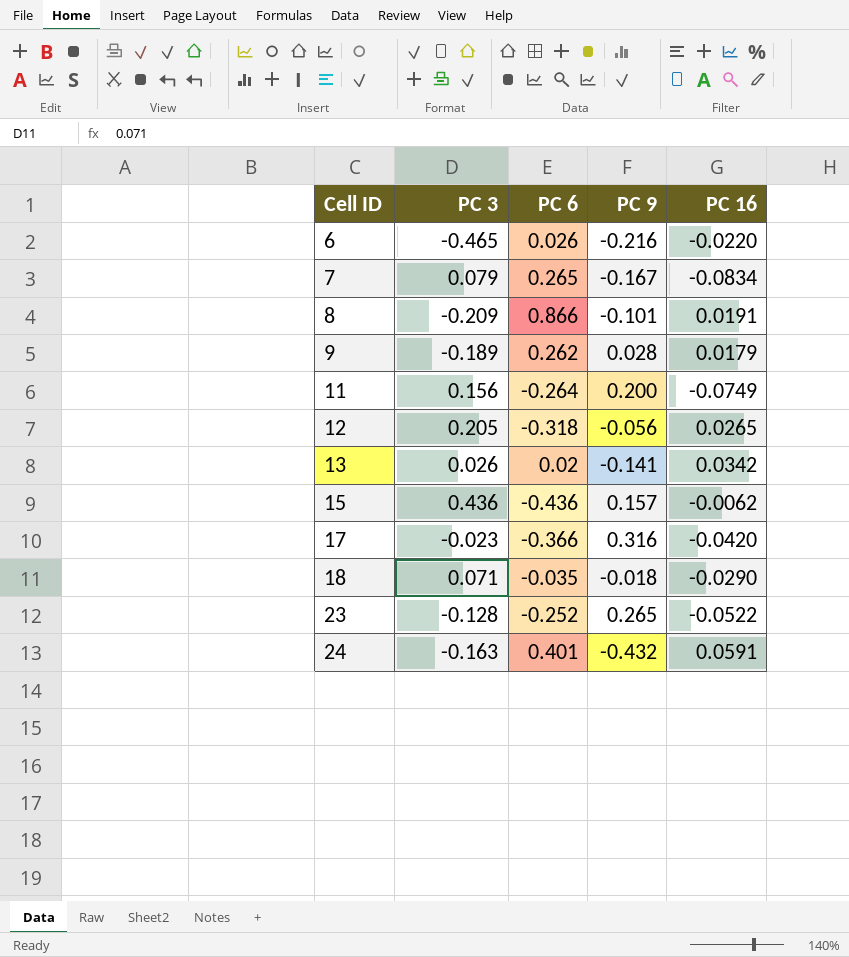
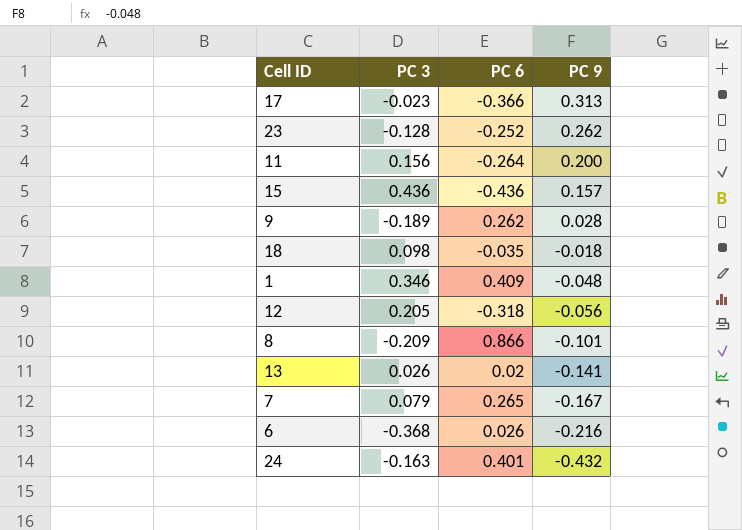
row order: Cell ID ascending -> PC 9 descending
column PC 16 | position: 5 -> none
17 | PC 9: 0.316 -> 0.313
23 | PC 9: 0.265 -> 0.262
18 | PC 3: 0.071 -> 0.098
row 1: none -> 0.346 | 0.409 | -0.048
6 | PC 3: -0.465 -> -0.368

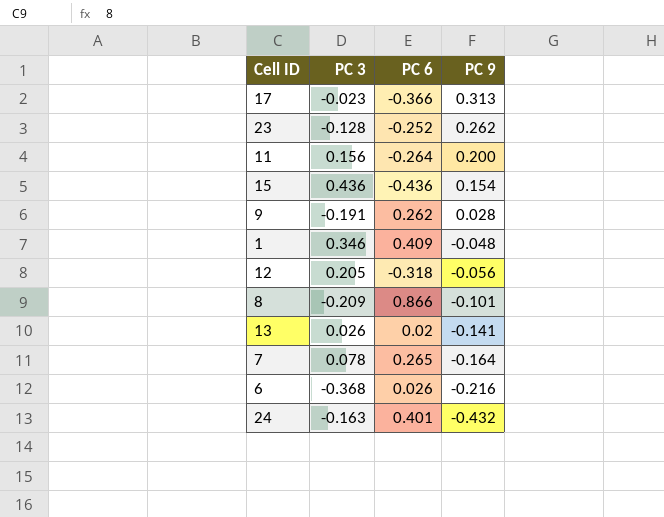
row 18: 0.098 | -0.035 | -0.018 -> none
15 | PC 9: 0.157 -> 0.154
9 | PC 3: -0.189 -> -0.191
7 | PC 3: 0.079 -> 0.078
7 | PC 9: -0.167 -> -0.164

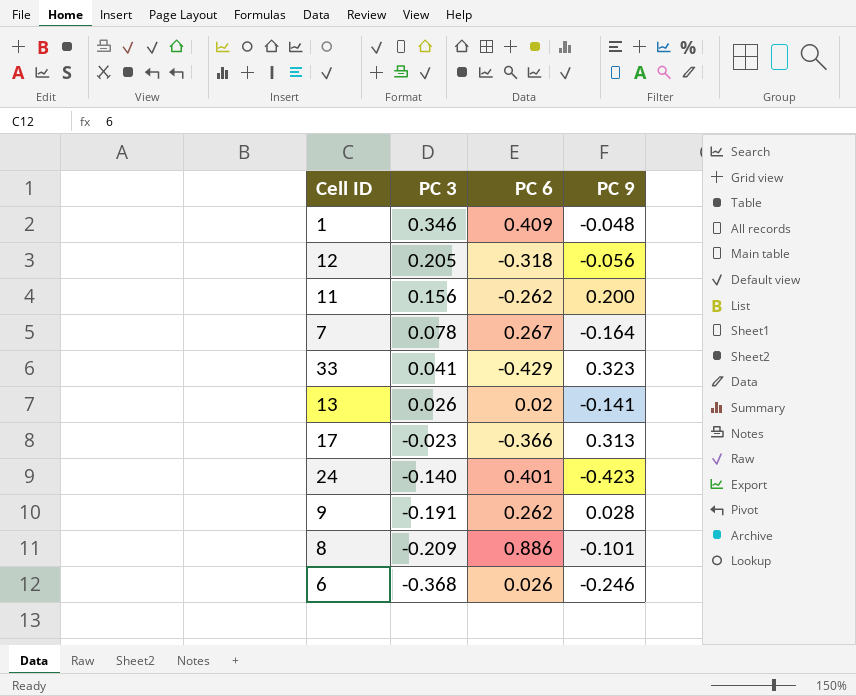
row order: PC 9 descending -> PC 3 descending
row 23: -0.128 | -0.252 | 0.262 -> none
row 15: 0.436 | -0.436 | 0.154 -> none
11 | PC 6: -0.264 -> -0.262
7 | PC 6: 0.265 -> 0.267
row 33: none -> 0.041 | -0.429 | 0.323
24 | PC 3: -0.163 -> -0.140
24 | PC 9: -0.432 -> -0.423
8 | PC 6: 0.866 -> 0.886
6 | PC 9: -0.216 -> -0.246

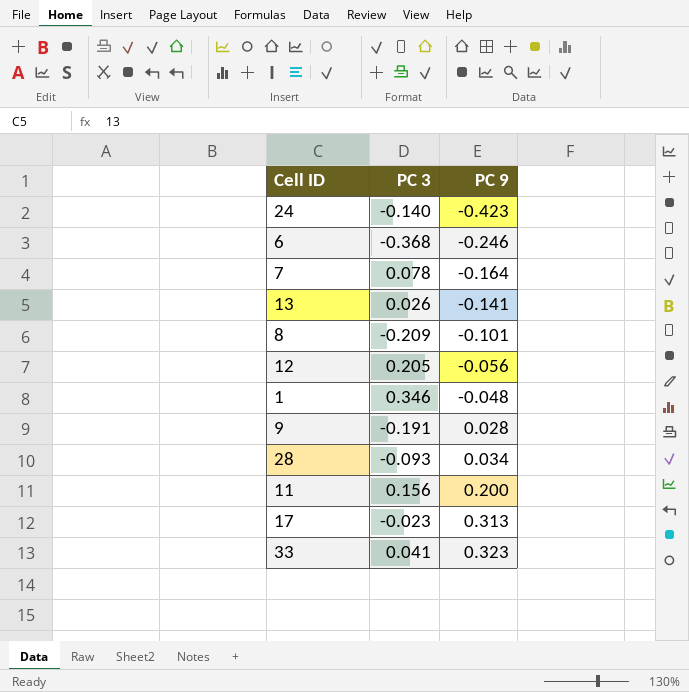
row order: PC 3 descending -> PC 9 ascending
column PC 6 | position: 3 -> none
row 28: none -> -0.093 | 0.034

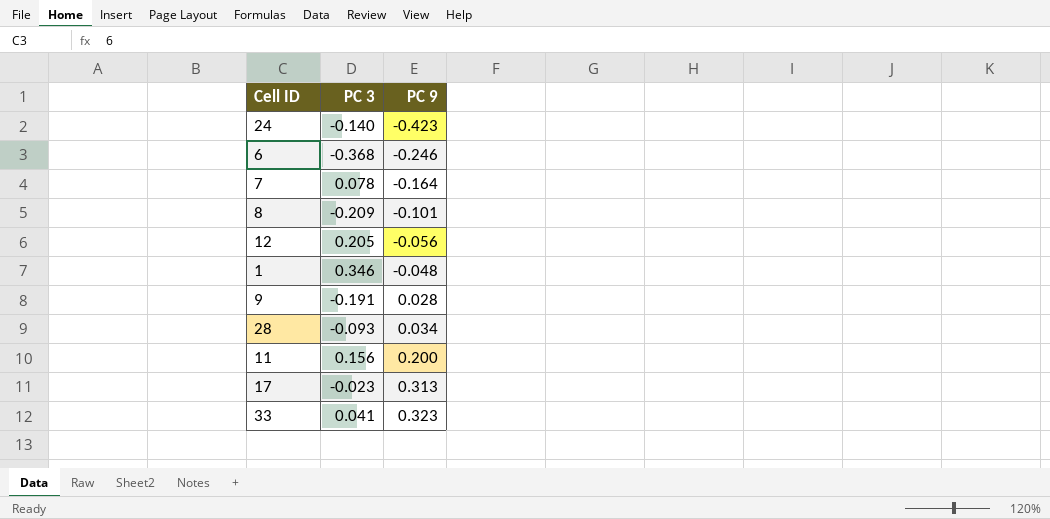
row 13: 0.026 | -0.141 -> none

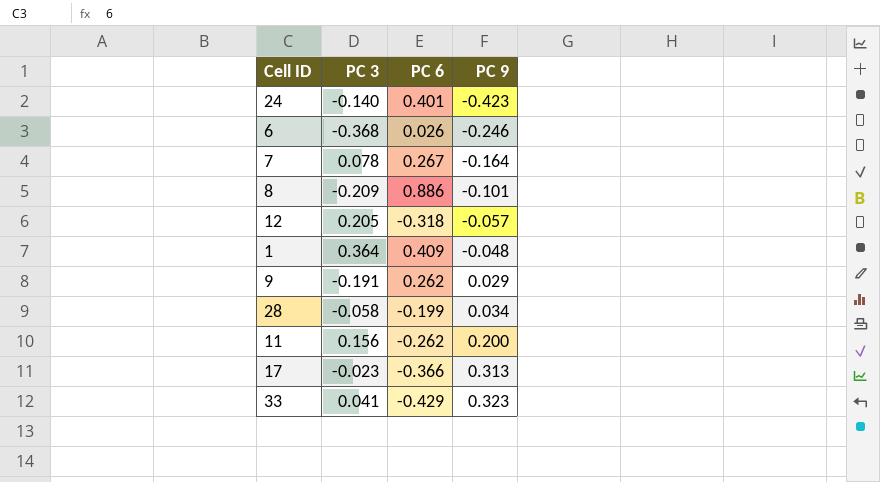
column PC 6 | position: none -> 3
12 | PC 9: -0.056 -> -0.057
1 | PC 3: 0.346 -> 0.364
9 | PC 9: 0.028 -> 0.029
28 | PC 3: -0.093 -> -0.058

